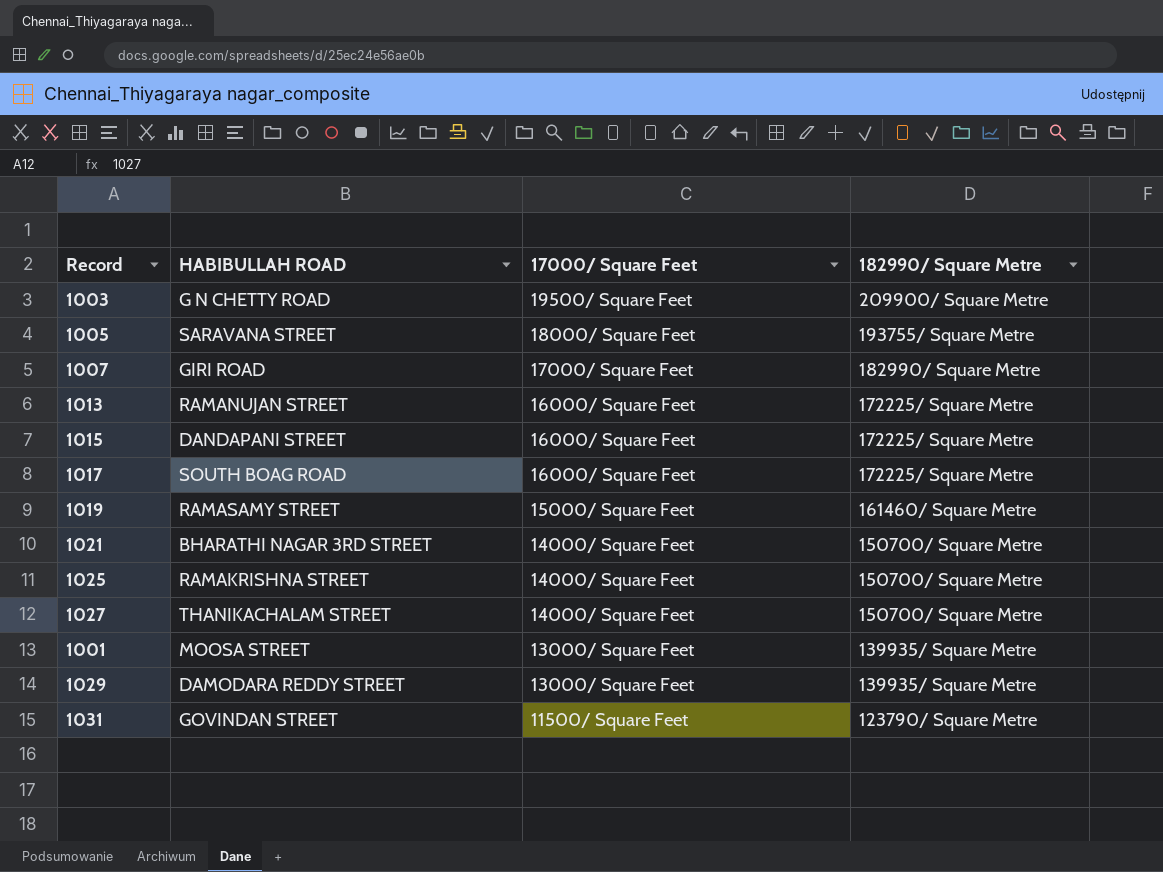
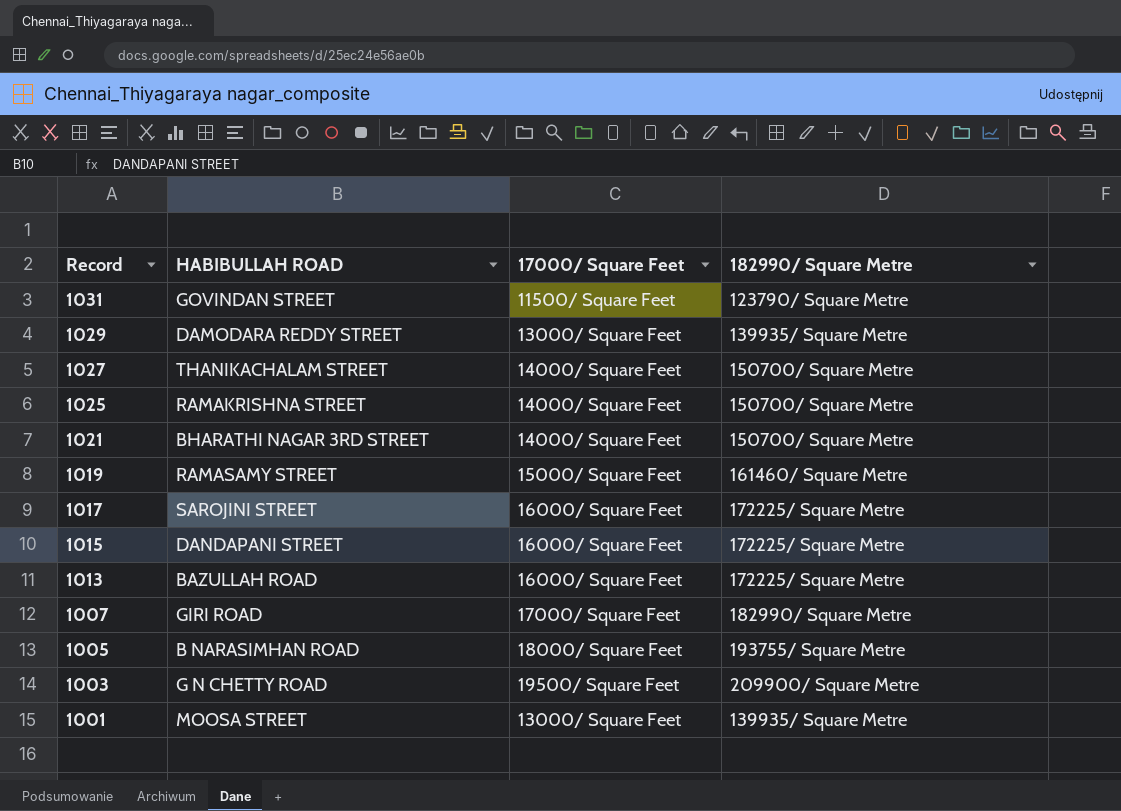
row order: 17000/ Square Feet descending -> Record descending
1017 | HABIBULLAH ROAD: SOUTH BOAG ROAD -> SAROJINI STREET
1013 | HABIBULLAH ROAD: RAMANUJAN STREET -> BAZULLAH ROAD
1005 | HABIBULLAH ROAD: SARAVANA STREET -> B NARASIMHAN ROAD

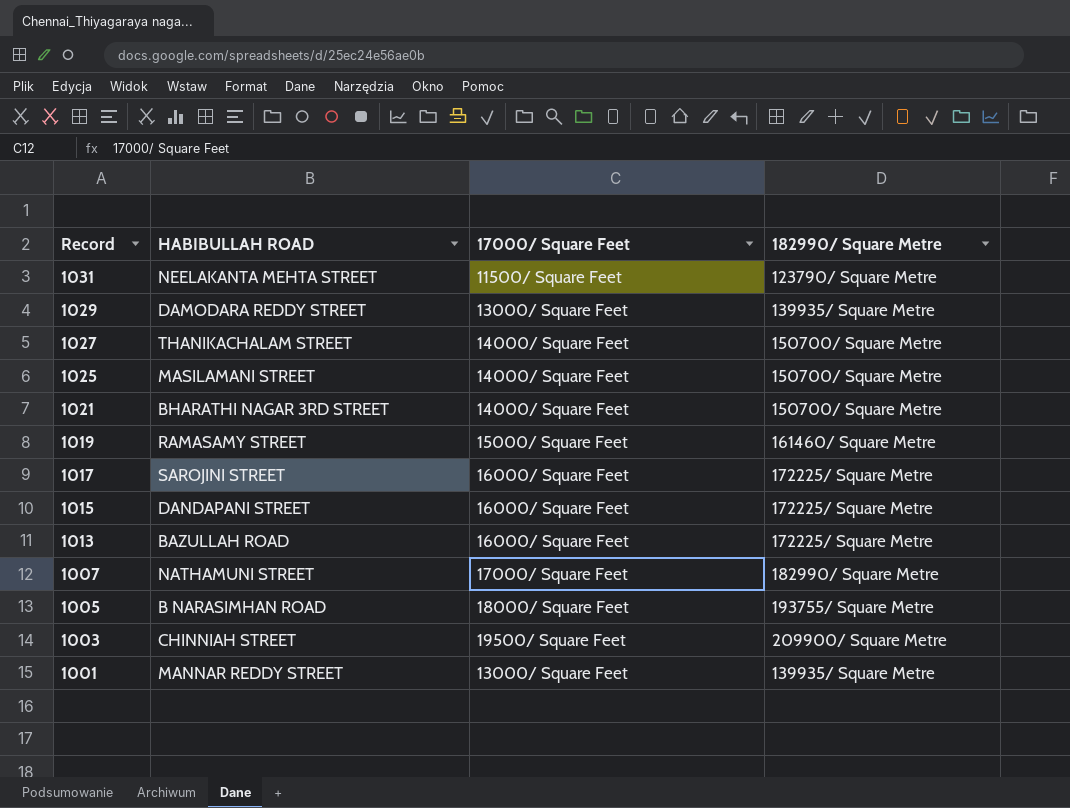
1031 | HABIBULLAH ROAD: GOVINDAN STREET -> NEELAKANTA MEHTA STREET
1025 | HABIBULLAH ROAD: RAMAKRISHNA STREET -> MASILAMANI STREET
1007 | HABIBULLAH ROAD: GIRI ROAD -> NATHAMUNI STREET
1003 | HABIBULLAH ROAD: G N CHETTY ROAD -> CHINNIAH STREET
1001 | HABIBULLAH ROAD: MOOSA STREET -> MANNAR REDDY STREET

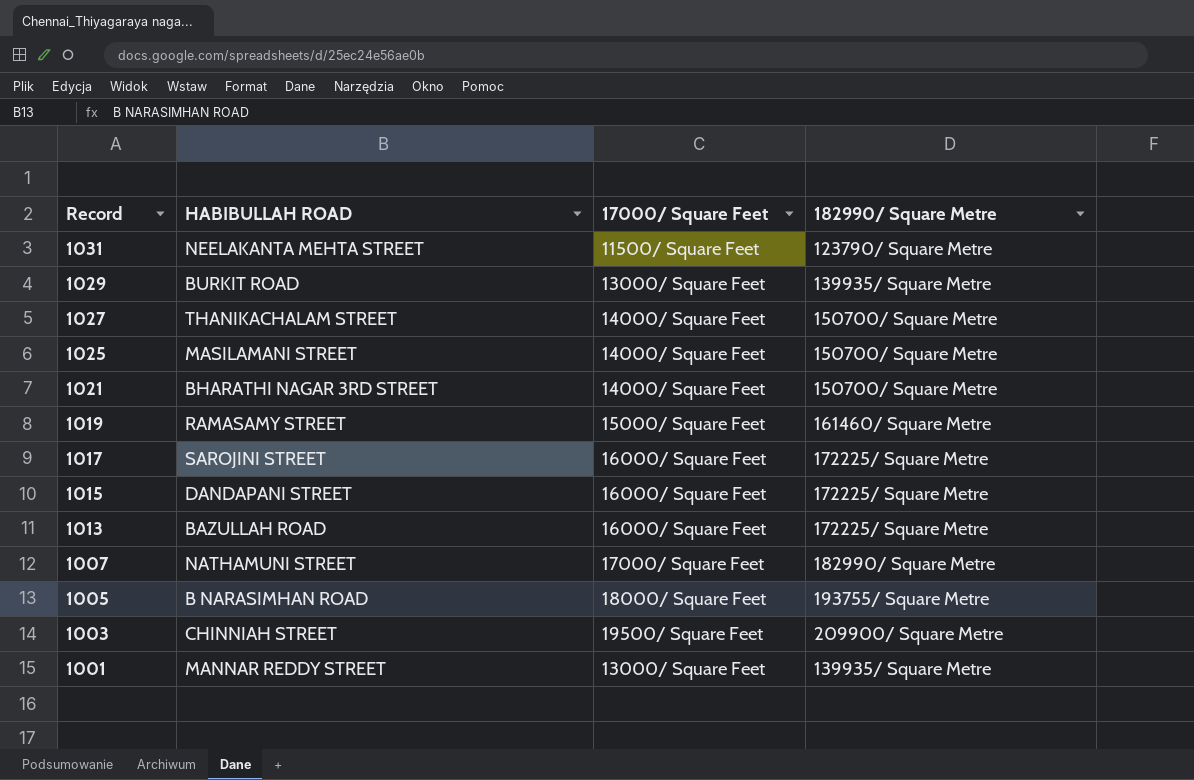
1029 | HABIBULLAH ROAD: DAMODARA REDDY STREET -> BURKIT ROAD

